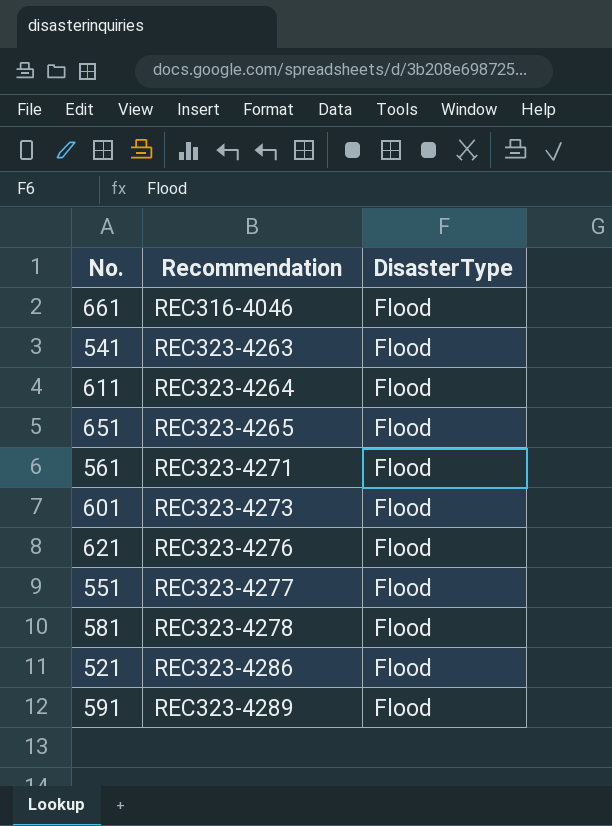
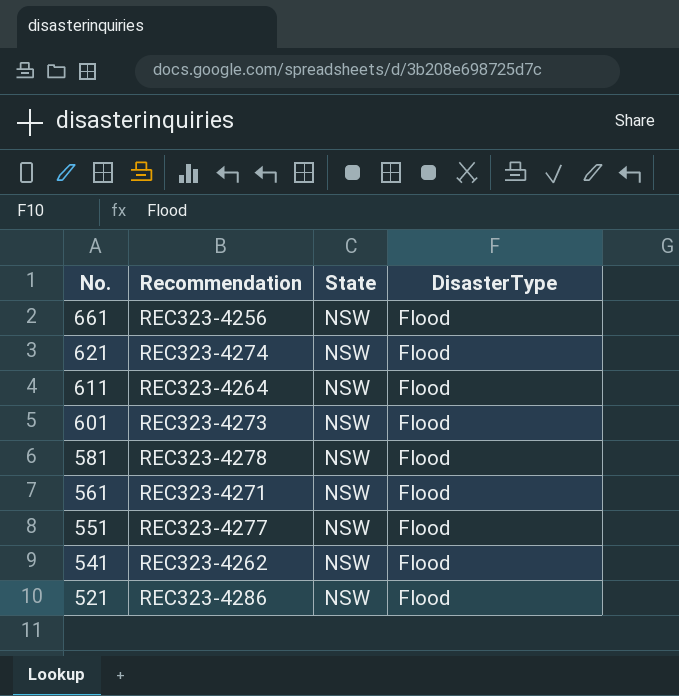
row order: Recommendation ascending -> No. descending
column State | position: none -> 3
row 651: REC323-4265 | Flood -> none
row 591: REC323-4289 | Flood -> none
661 | Recommendation: REC316-4046 -> REC323-4256
621 | Recommendation: REC323-4276 -> REC323-4274
541 | Recommendation: REC323-4263 -> REC323-4262

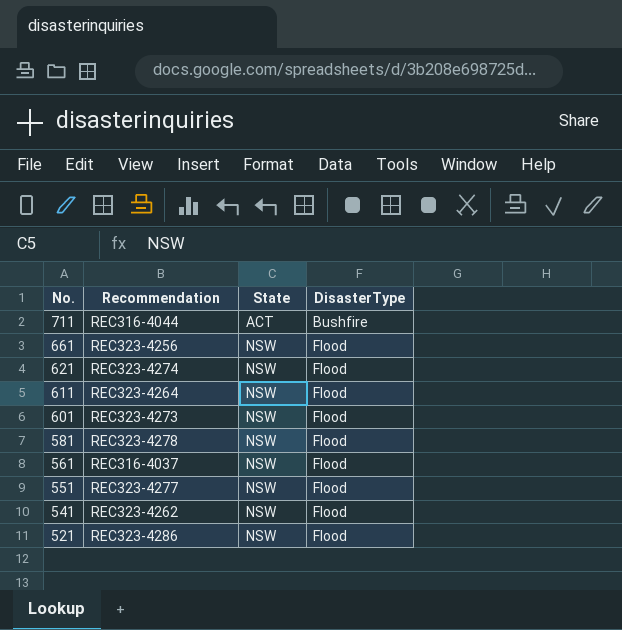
row 711: none -> REC316-4044 | ACT | Bushfire
561 | Recommendation: REC323-4271 -> REC316-4037

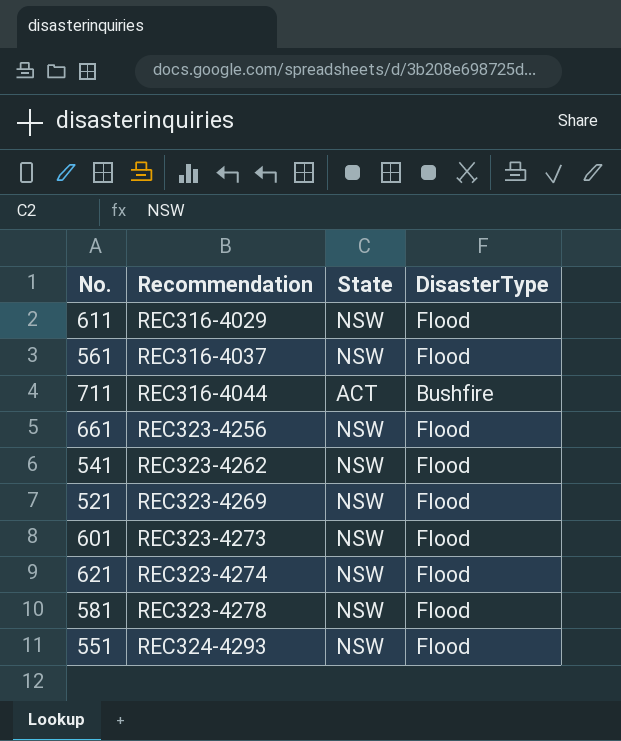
row order: No. descending -> Recommendation ascending
611 | Recommendation: REC323-4264 -> REC316-4029
521 | Recommendation: REC323-4286 -> REC323-4269
551 | Recommendation: REC323-4277 -> REC324-4293

